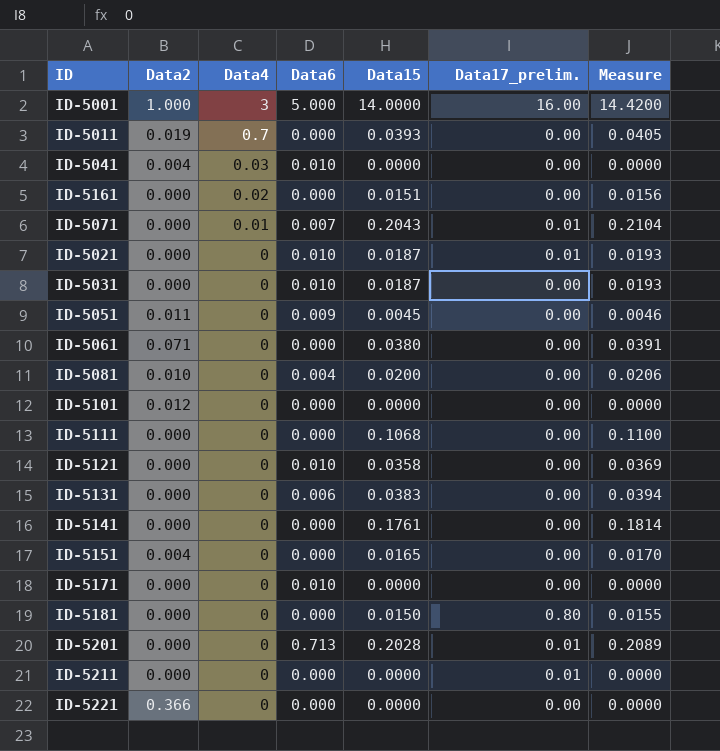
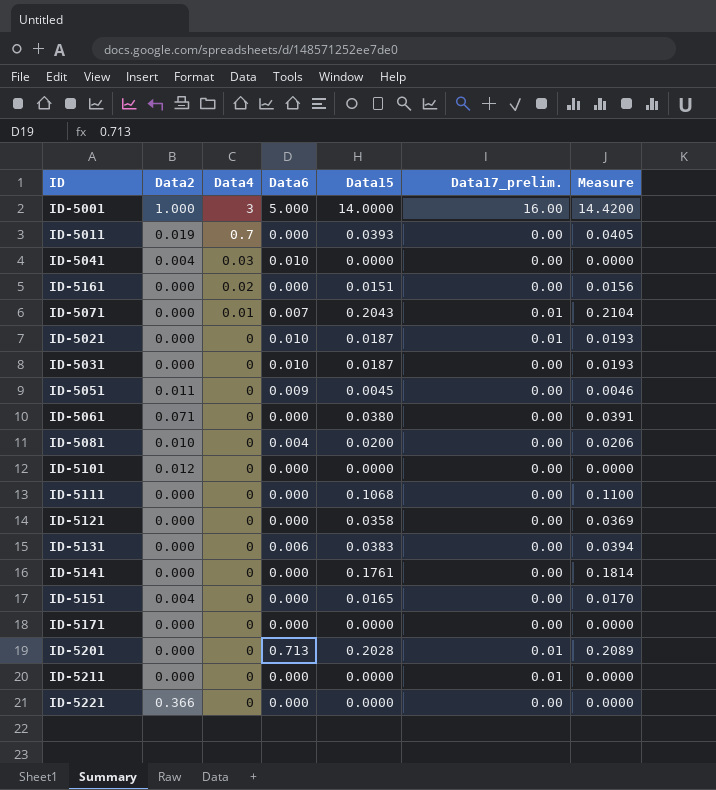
row ID-5181: 0.000 | 0 | 0.000 | 0.0150 | 0.80 | 0.0155 -> none
ID-5121 | Data6: 0.010 -> 0.000
ID-5171 | Data6: 0.010 -> 0.000

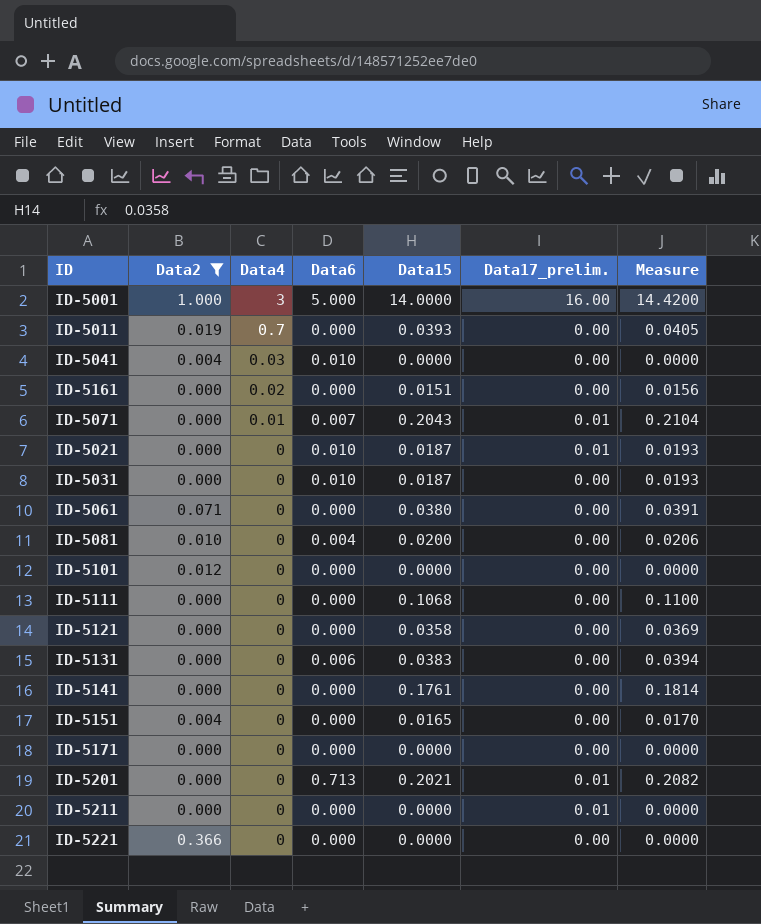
filter: none -> Data2 != 0.011
ID-5201 | Data15: 0.2028 -> 0.2021
ID-5201 | Measure: 0.2089 -> 0.2082

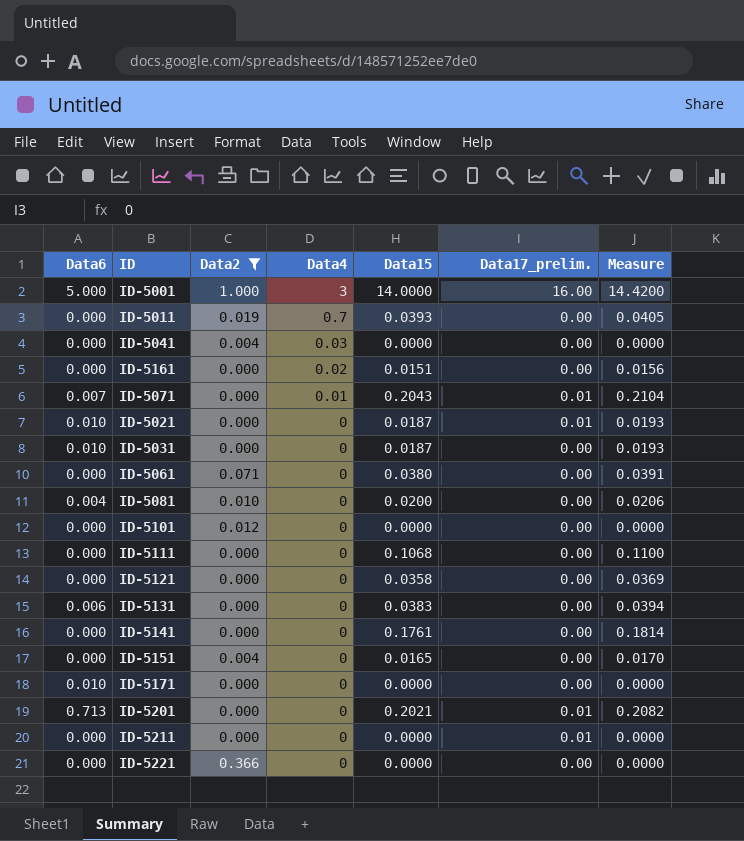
column Data6 | position: 4 -> 1
ID-5041 | Data6: 0.010 -> 0.000
ID-5171 | Data6: 0.000 -> 0.010

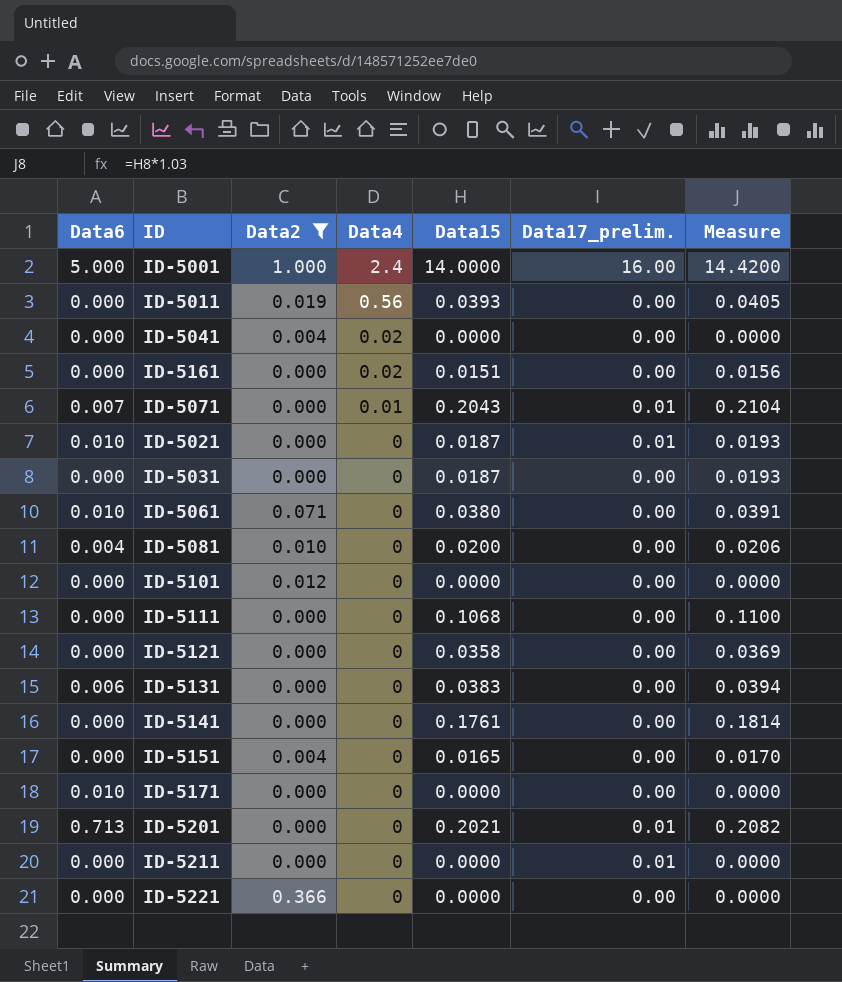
ID-5001 | Data4: 3 -> 2.4
ID-5011 | Data4: 0.7 -> 0.56
ID-5041 | Data4: 0.03 -> 0.02
ID-5031 | Data6: 0.010 -> 0.000
ID-5061 | Data6: 0.000 -> 0.010

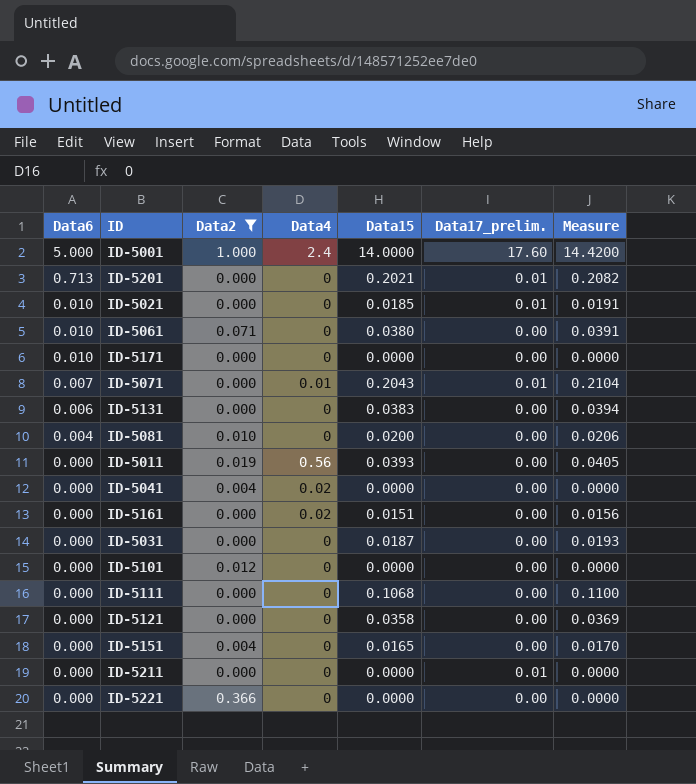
row order: Data4 descending -> Data6 descending
row ID-5141: 0.000 | 0.000 | 0 | 0.1761 | 0.00 | 0.1814 -> none
ID-5001 | Data17_prelim.: 16.00 -> 17.60
ID-5021 | Data15: 0.0187 -> 0.0185
ID-5021 | Measure: 0.0193 -> 0.0191

